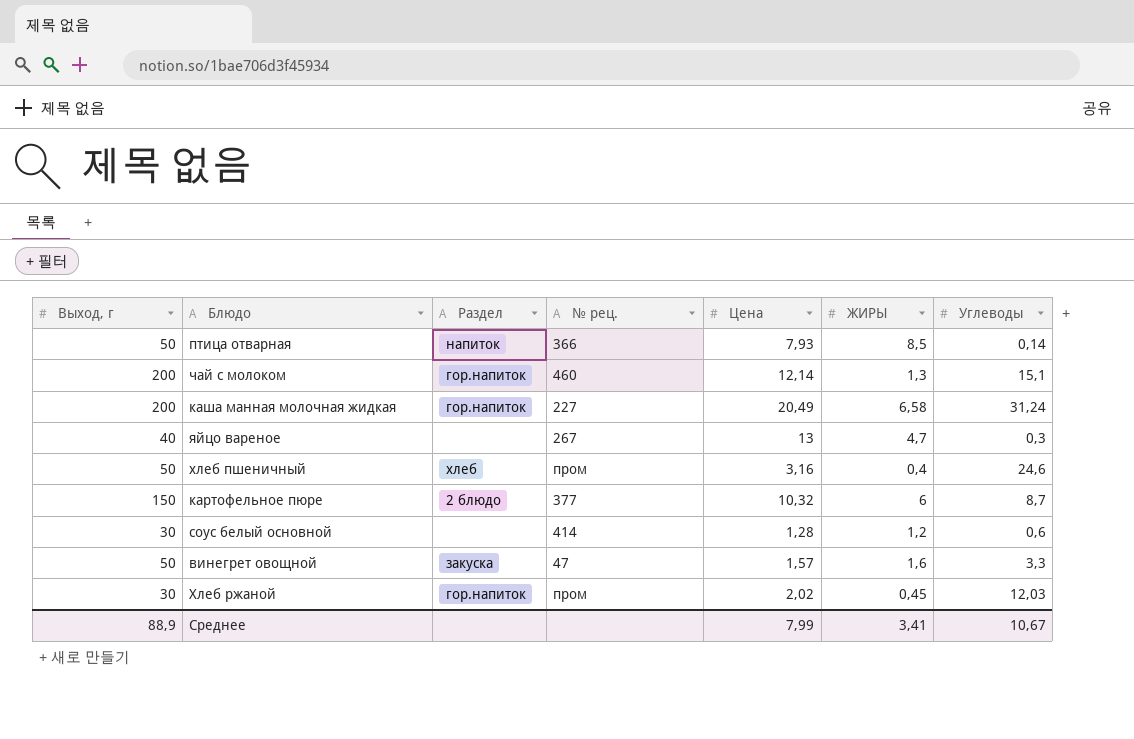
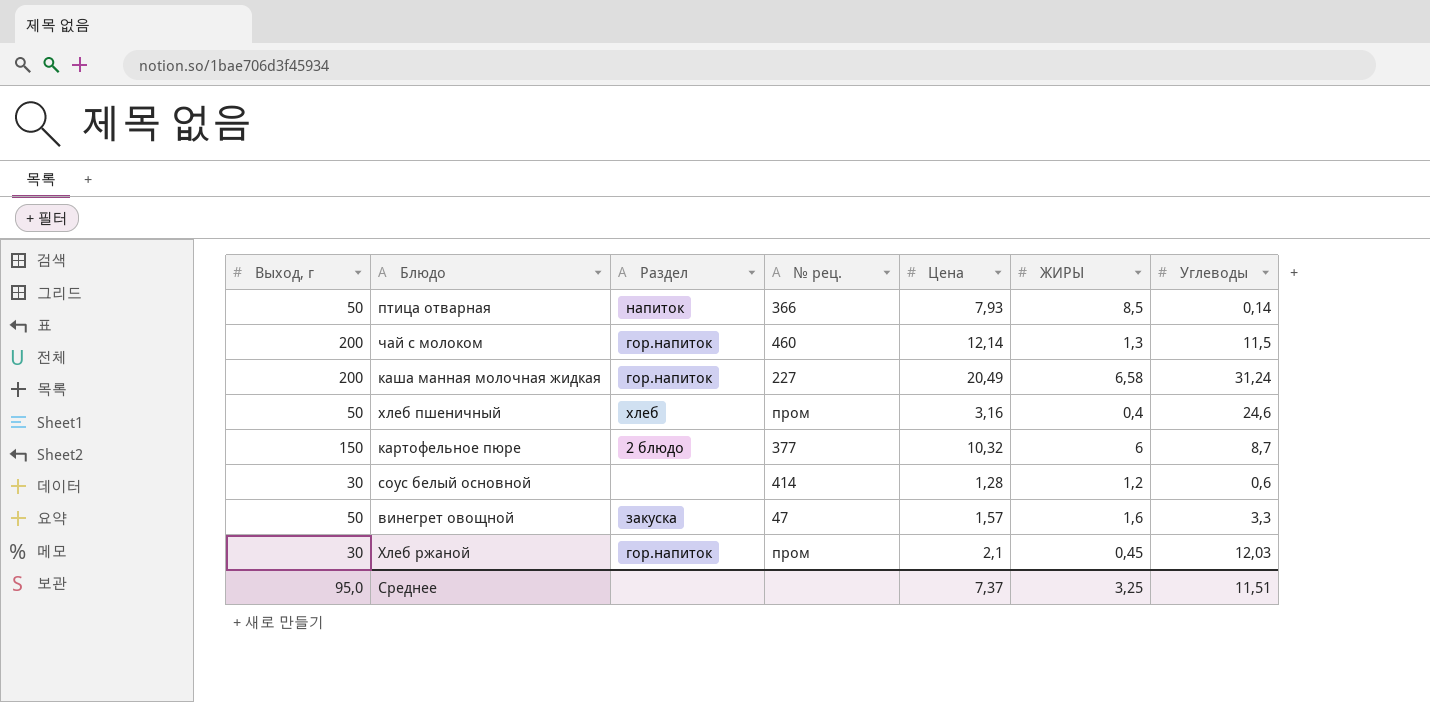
row яйцо вареное: 40 | none | 267 | 13 | 4,7 | 0,3 -> none
чай с молоком | Углеводы: 15,1 -> 11,5
Хлеб ржаной | Цена: 2,02 -> 2,1
Среднее | Выход, г: 88,9 -> 95,0
Среднее | Цена: 7,99 -> 7,37
Среднее | ЖИРЫ: 3,41 -> 3,25
Среднее | Углеводы: 10,67 -> 11,51

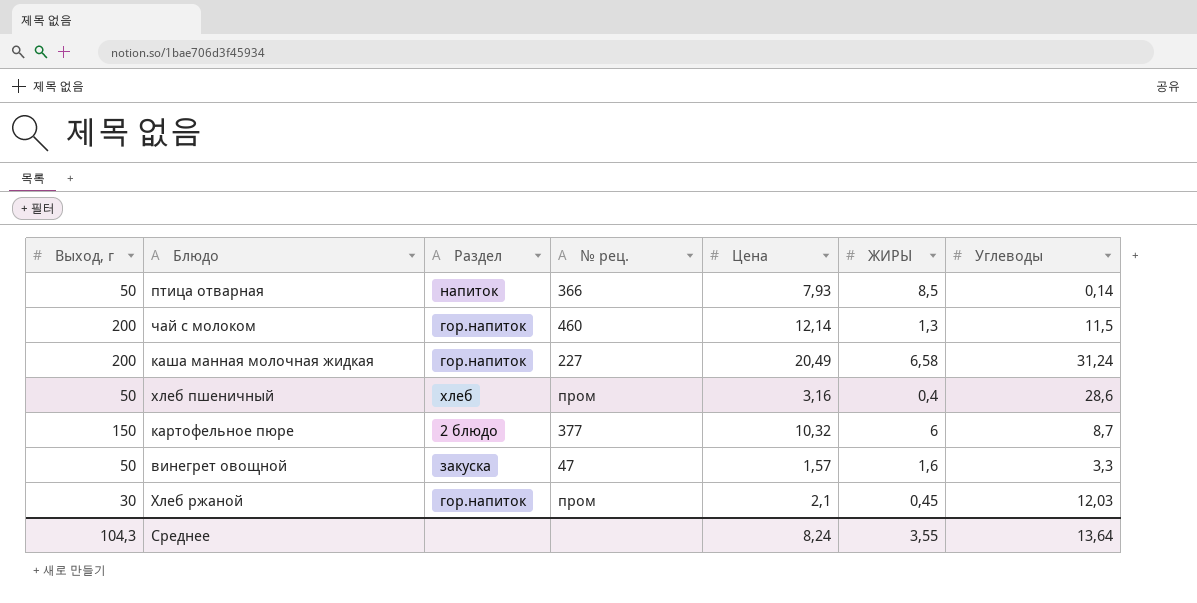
row соус белый основной: 30 | none | 414 | 1,28 | 1,2 | 0,6 -> none
хлеб пшеничный | Углеводы: 24,6 -> 28,6
Среднее | Выход, г: 95,0 -> 104,3
Среднее | Цена: 7,37 -> 8,24
Среднее | ЖИРЫ: 3,25 -> 3,55
Среднее | Углеводы: 11,51 -> 13,64

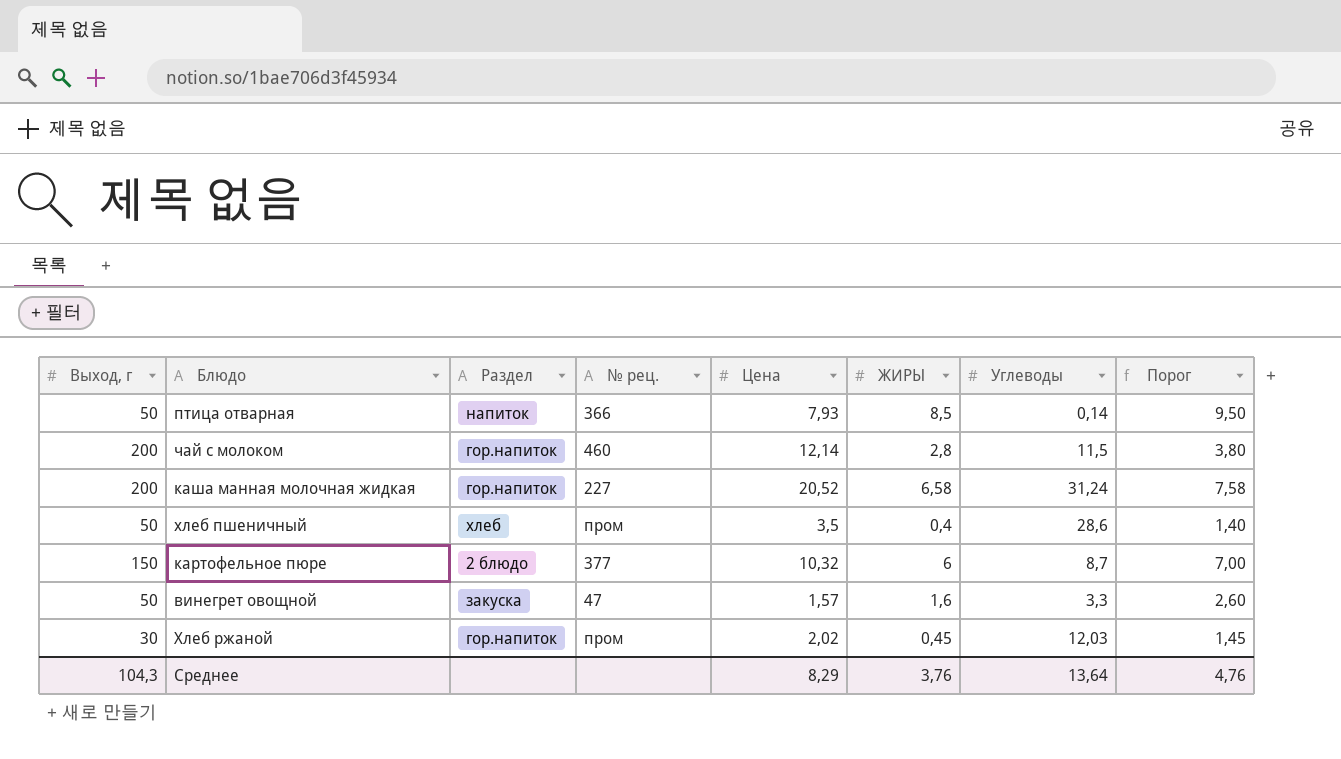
column Порог | formula: none -> [ЖИРЫ] + 1
чай с молоком | ЖИРЫ: 1,3 -> 2,8
каша манная молочная жидкая | Цена: 20,49 -> 20,52
хлеб пшеничный | Цена: 3,16 -> 3,5
Хлеб ржаной | Цена: 2,1 -> 2,02
Среднее | Цена: 8,24 -> 8,29
Среднее | ЖИРЫ: 3,55 -> 3,76

